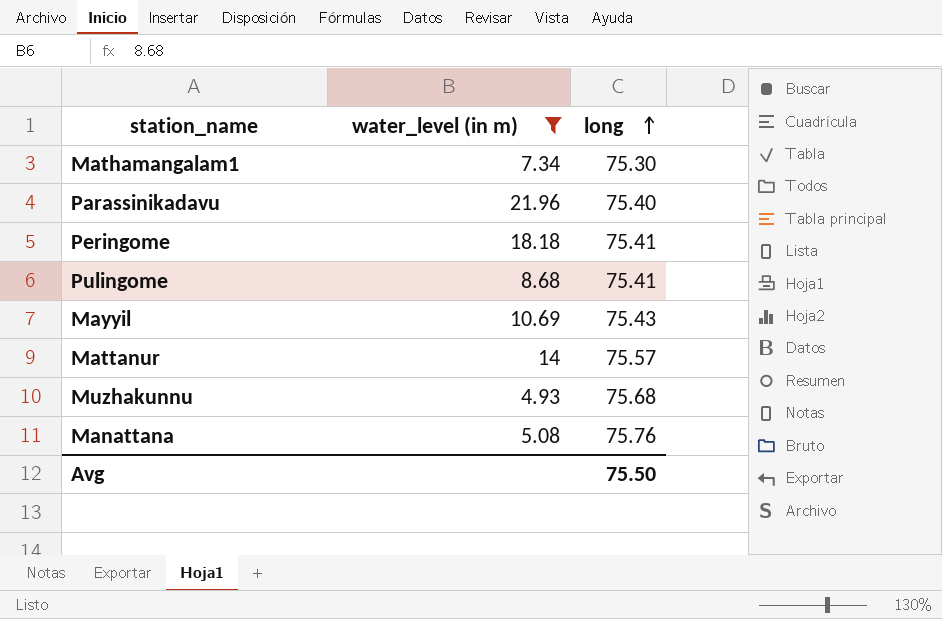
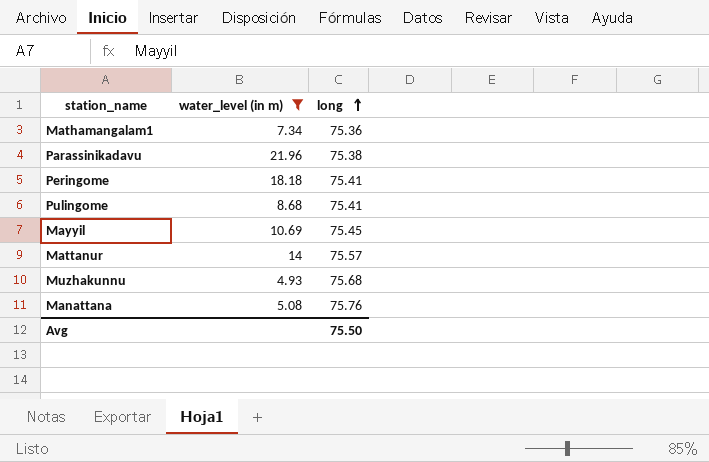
Mathamangalam1 | long: 75.30 -> 75.36
Parassinikadavu | long: 75.40 -> 75.38
Mayyil | long: 75.43 -> 75.45

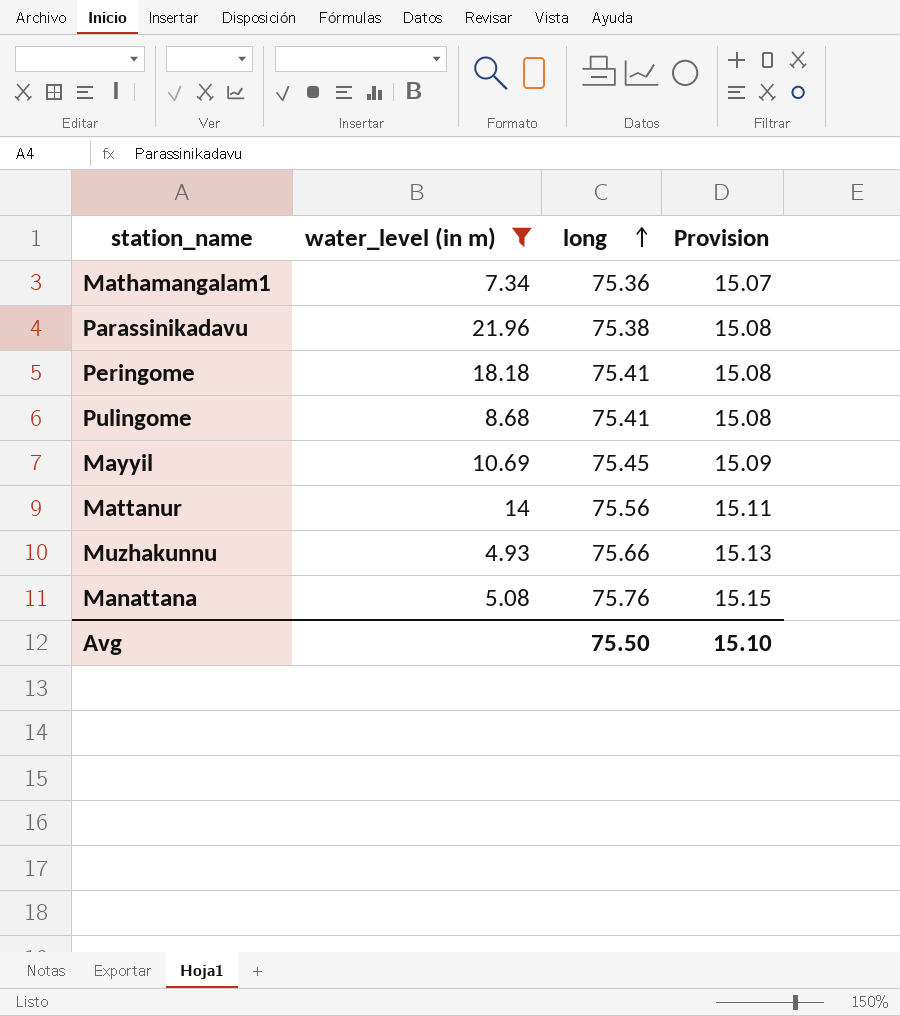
column Provision | formula: none -> [long] * 0.2
Mattanur | long: 75.57 -> 75.56
Muzhakunnu | long: 75.68 -> 75.66

